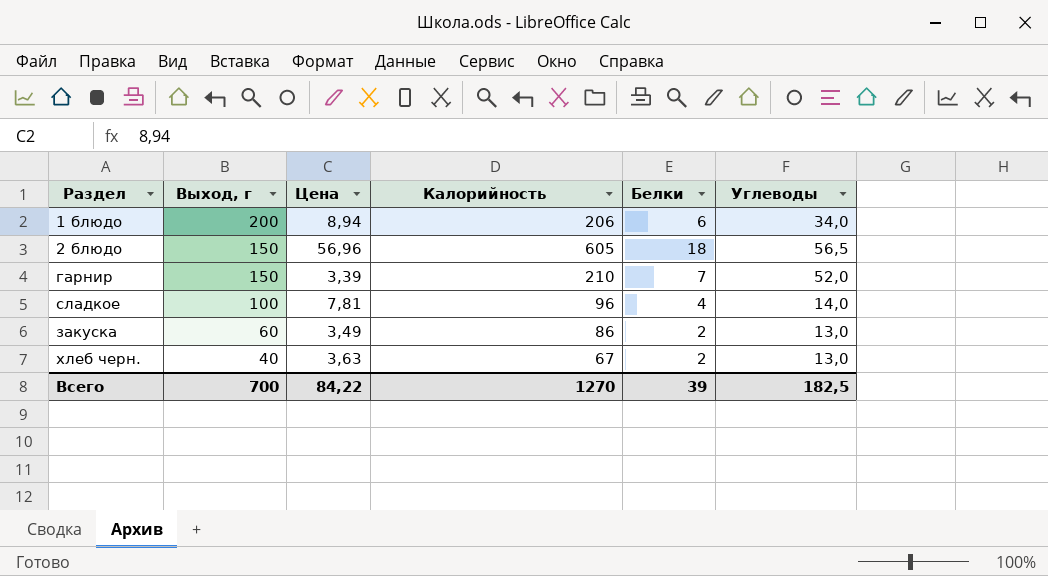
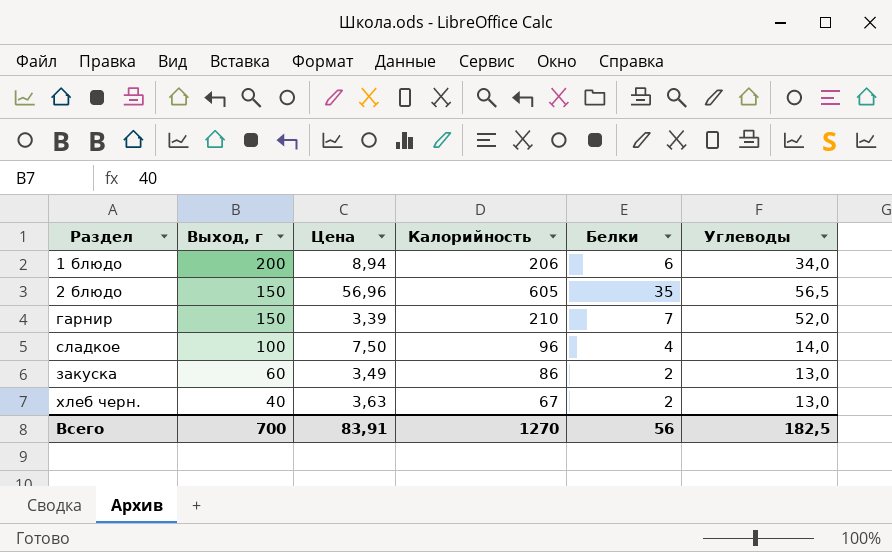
2 блюдо | Белки: 18 -> 35
сладкое | Цена: 7,81 -> 7,50
Всего | Цена: 84,22 -> 83,91
Всего | Белки: 39 -> 56

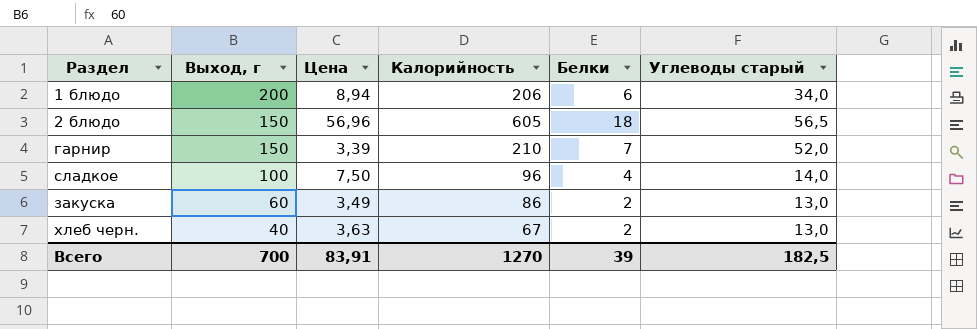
column name: Углеводы -> Углеводы старый
2 блюдо | Белки: 35 -> 18
Всего | Белки: 56 -> 39

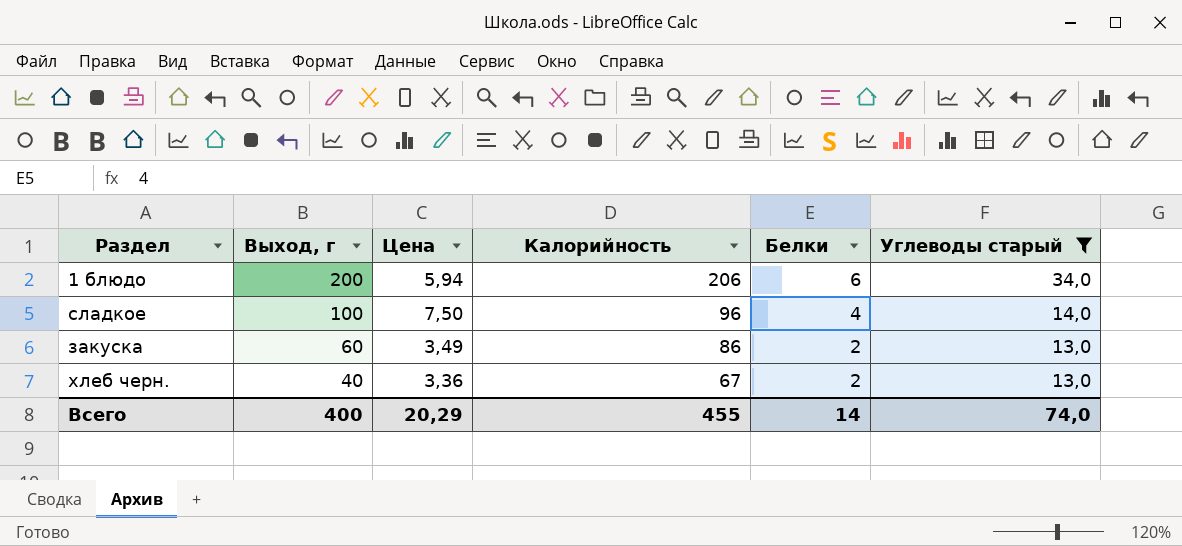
filter: none -> Углеводы старый <= 34,0
1 блюдо | Цена: 8,94 -> 5,94
хлеб черн. | Цена: 3,63 -> 3,36
Всего | Выход, г: 700 -> 400
Всего | Цена: 83,91 -> 20,29
Всего | Калорийность: 1270 -> 455
Всего | Белки: 39 -> 14
Всего | Углеводы старый: 182,5 -> 74,0

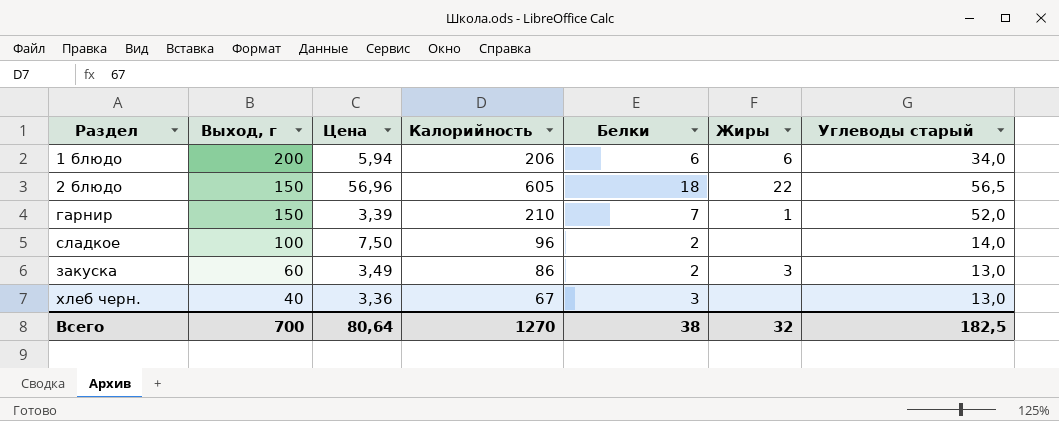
filter: Углеводы старый <= 34,0 -> none
column Жиры | position: none -> 6
сладкое | Белки: 4 -> 2
хлеб черн. | Белки: 2 -> 3
Всего | Выход, г: 400 -> 700
Всего | Цена: 20,29 -> 80,64
Всего | Калорийность: 455 -> 1270
Всего | Белки: 14 -> 38
Всего | Углеводы старый: 74,0 -> 182,5

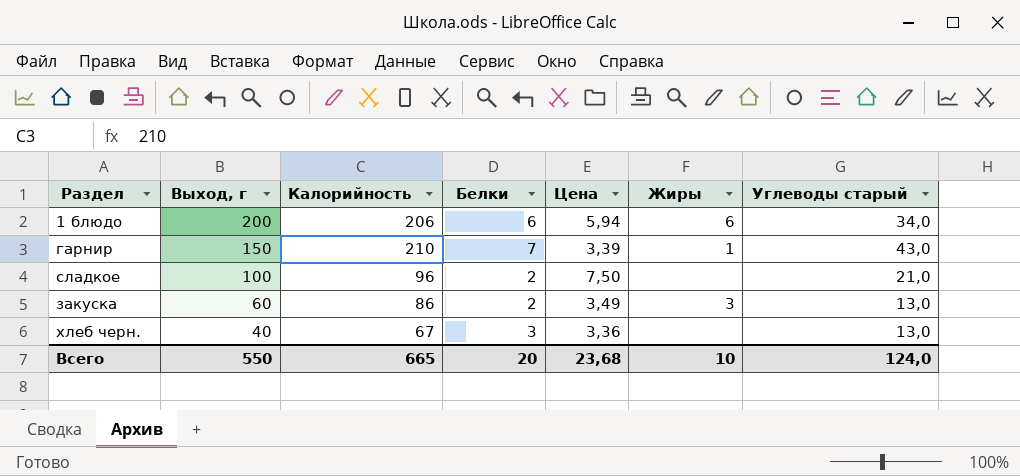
column Цена | position: 3 -> 5
row 2 блюдо: 150 | 56,96 | 605 | 18 | 22 | 56,5 -> none
гарнир | Углеводы старый: 52,0 -> 43,0
сладкое | Углеводы старый: 14,0 -> 21,0
Всего | Выход, г: 700 -> 550
Всего | Калорийность: 1270 -> 665
Всего | Белки: 38 -> 20
Всего | Цена: 80,64 -> 23,68
Всего | Жиры: 32 -> 10
Всего | Углеводы старый: 182,5 -> 124,0

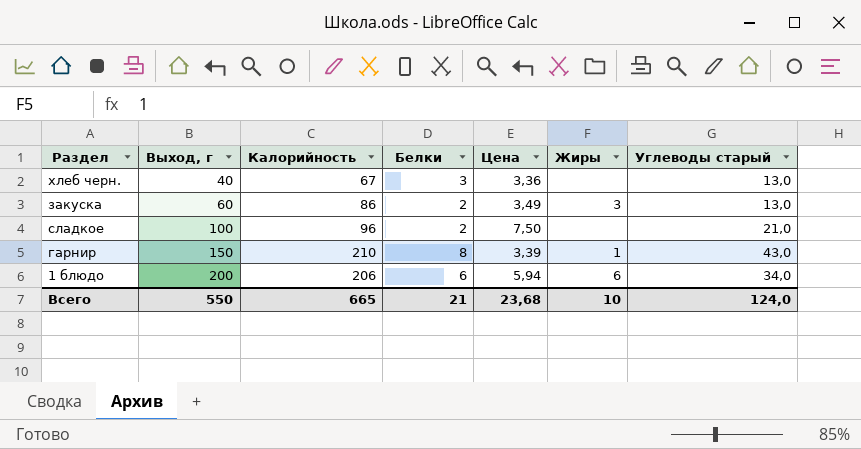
row order: Выход, г descending -> Выход, г ascending
гарнир | Белки: 7 -> 8
Всего | Белки: 20 -> 21

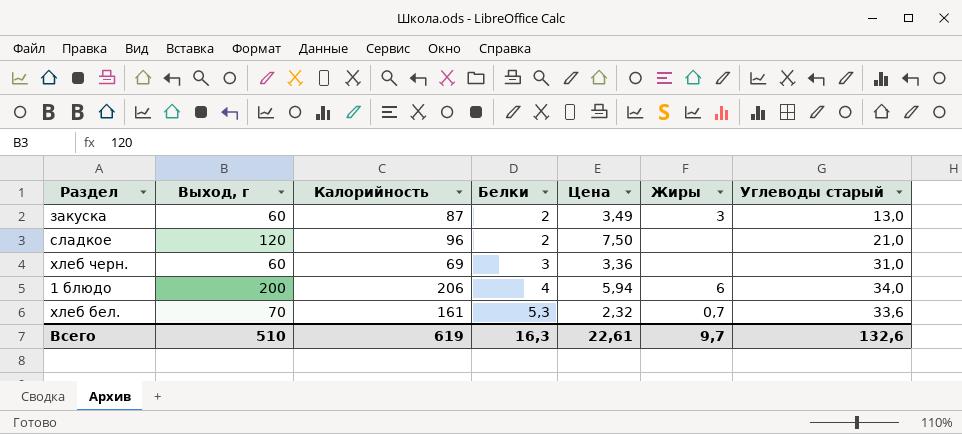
row order: Выход, г ascending -> Белки ascending
row гарнир: 150 | 210 | 8 | 3,39 | 1 | 43,0 -> none
закуска | Калорийность: 86 -> 87
сладкое | Выход, г: 100 -> 120
хлеб черн. | Выход, г: 40 -> 60
хлеб черн. | Калорийность: 67 -> 69
хлеб черн. | Углеводы старый: 13,0 -> 31,0
1 блюдо | Белки: 6 -> 4
row хлеб бел.: none -> 70 | 161 | 5,3 | 2,32 | 0,7 | 33,6
Всего | Выход, г: 550 -> 510
Всего | Калорийность: 665 -> 619
Всего | Белки: 21 -> 16,3
Всего | Цена: 23,68 -> 22,61
Всего | Жиры: 10 -> 9,7
Всего | Углеводы старый: 124,0 -> 132,6

